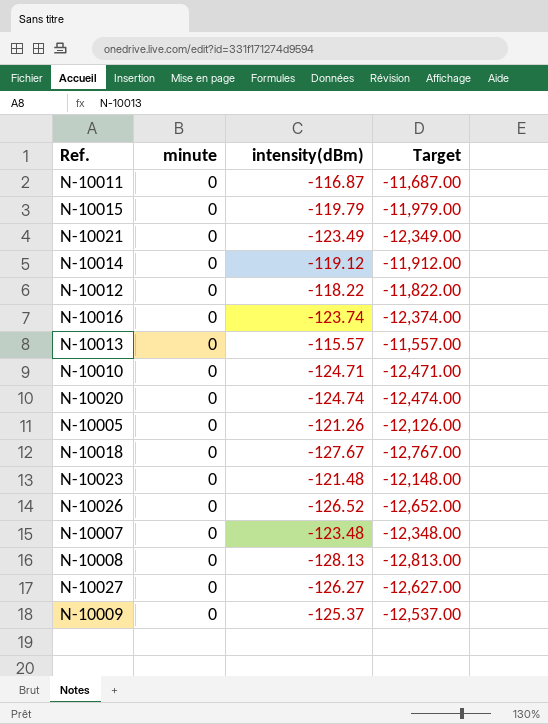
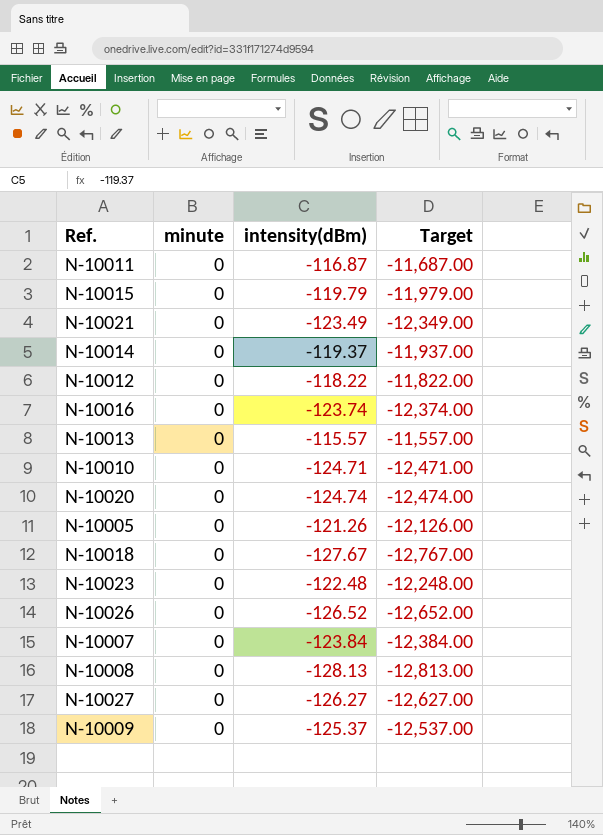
N-10014 | intensity(dBm): -119.12 -> -119.37
N-10014 | Target: -11,912.00 -> -11,937.00
N-10023 | intensity(dBm): -121.48 -> -122.48
N-10023 | Target: -12,148.00 -> -12,248.00
N-10007 | intensity(dBm): -123.48 -> -123.84
N-10007 | Target: -12,348.00 -> -12,384.00

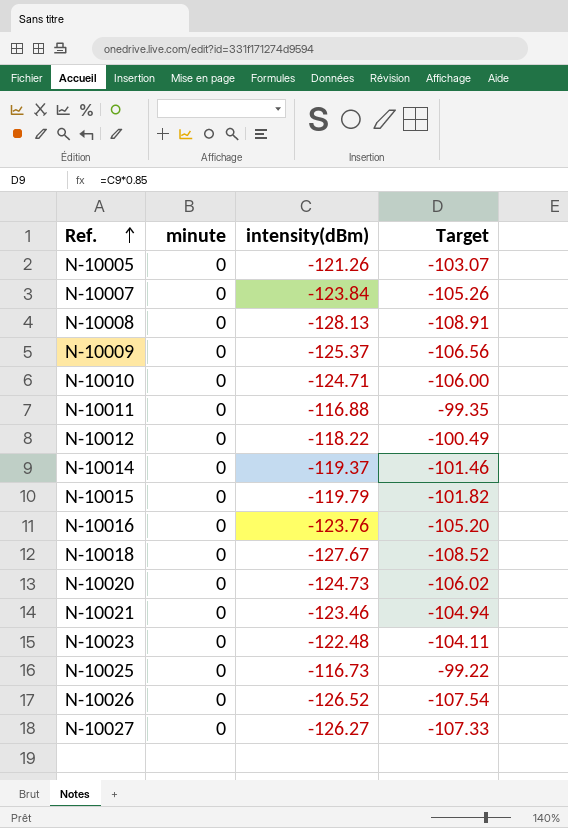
row order: none -> Ref. ascending
column Target | formula: [intensity(dBm)] * 100 -> [intensity(dBm)] * 0.85
row N-10013: 0 | -115.57 | -11,557.00 -> none
N-10011 | intensity(dBm): -116.87 -> -116.88
N-10016 | intensity(dBm): -123.74 -> -123.76
N-10020 | intensity(dBm): -124.74 -> -124.73
N-10021 | intensity(dBm): -123.49 -> -123.46
row N-10025: none -> 0 | -116.73 | -99.22

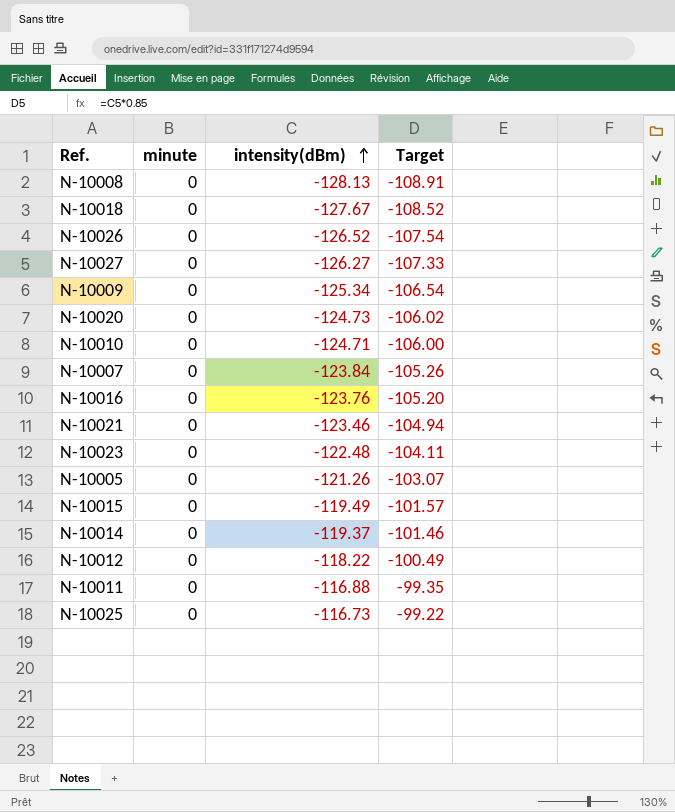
row order: Ref. ascending -> intensity(dBm) ascending
N-10009 | intensity(dBm): -125.37 -> -125.34
N-10009 | Target: -106.56 -> -106.54
N-10015 | intensity(dBm): -119.79 -> -119.49
N-10015 | Target: -101.82 -> -101.57

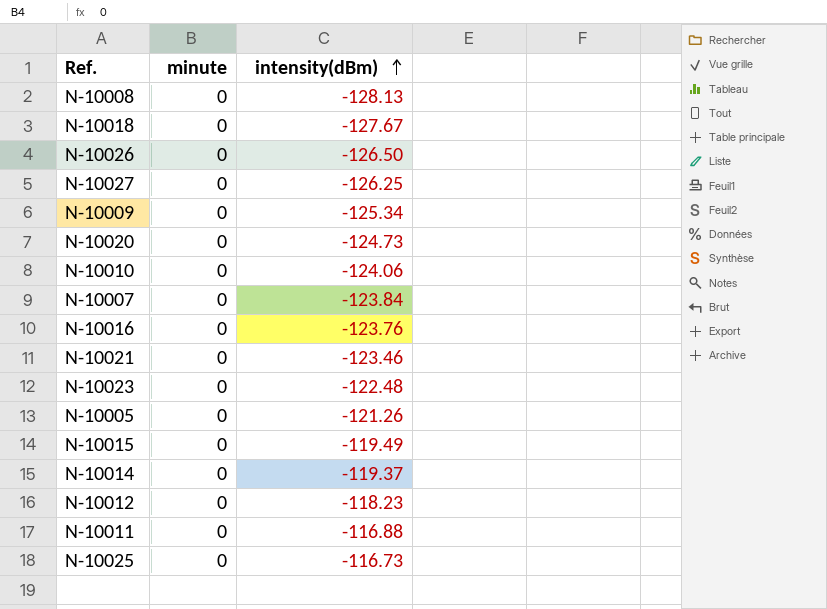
column Target | formula: [intensity(dBm)] * 0.85 -> none
N-10026 | intensity(dBm): -126.52 -> -126.50
N-10027 | intensity(dBm): -126.27 -> -126.25
N-10010 | intensity(dBm): -124.71 -> -124.06
N-10012 | intensity(dBm): -118.22 -> -118.23

